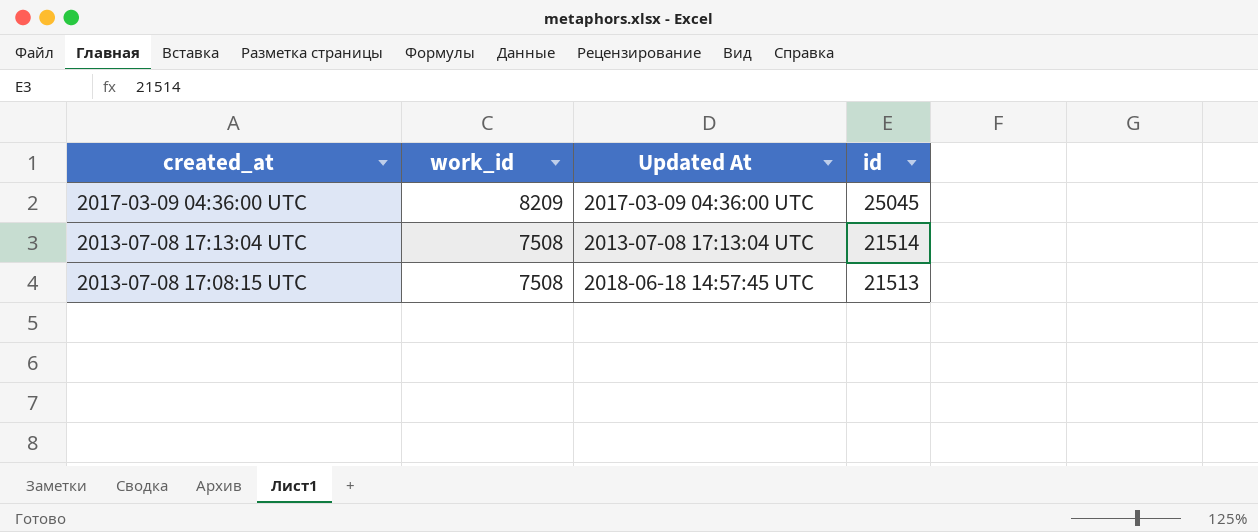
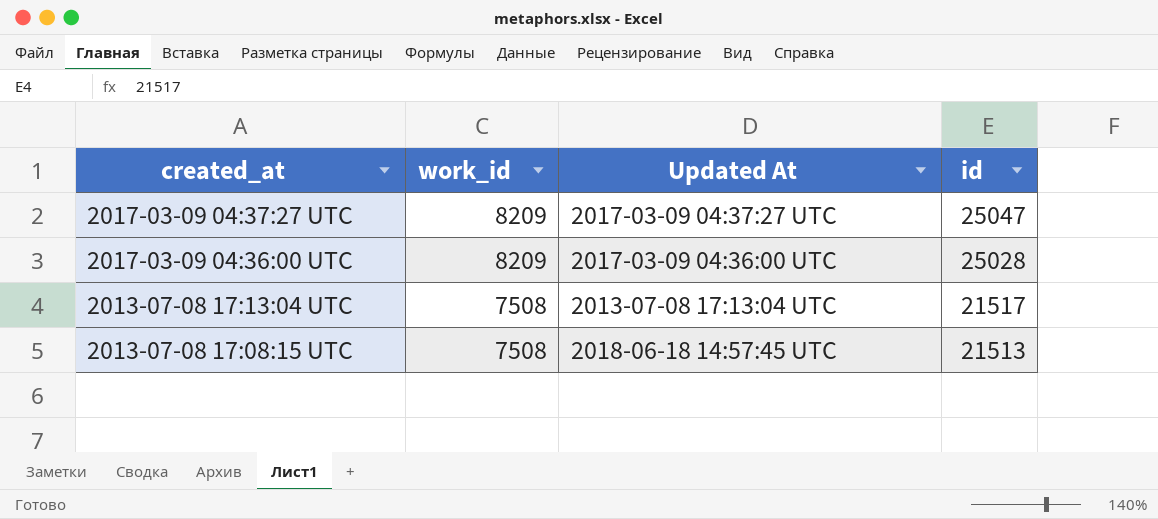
row 2017-03-09 04:37:27 UTC: none -> 8209 | 2017-03-09 04:37:27 UTC | 25047
2017-03-09 04:36:00 UTC | id: 25045 -> 25028
2013-07-08 17:13:04 UTC | id: 21514 -> 21517

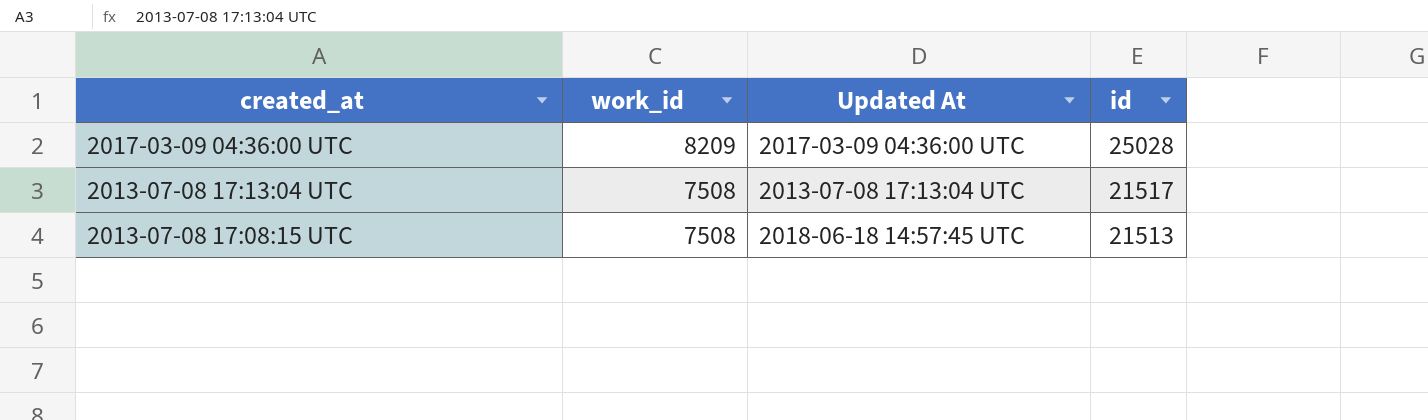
row 2017-03-09 04:37:27 UTC: 8209 | 2017-03-09 04:37:27 UTC | 25047 -> none

